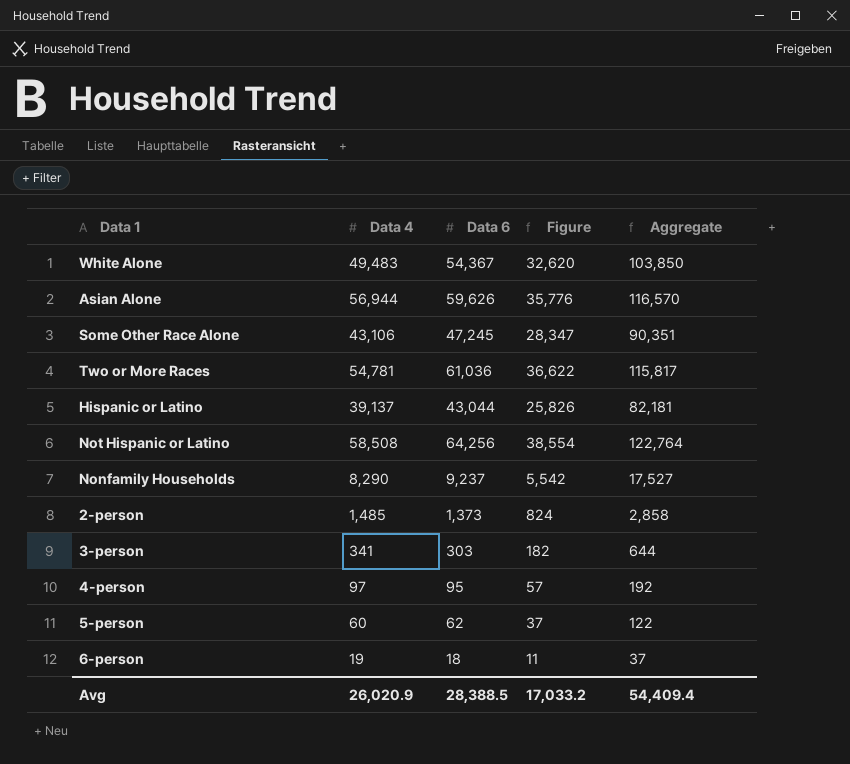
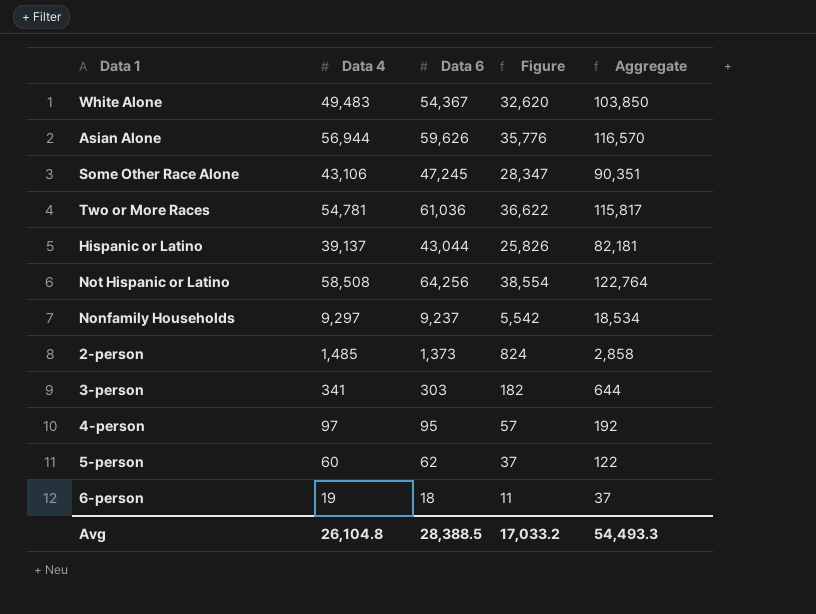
Nonfamily Households | Data 4: 8,290 -> 9,297
Nonfamily Households | Aggregate: 17,527 -> 18,534
Avg | Data 4: 26,020.9 -> 26,104.8
Avg | Aggregate: 54,409.4 -> 54,493.3

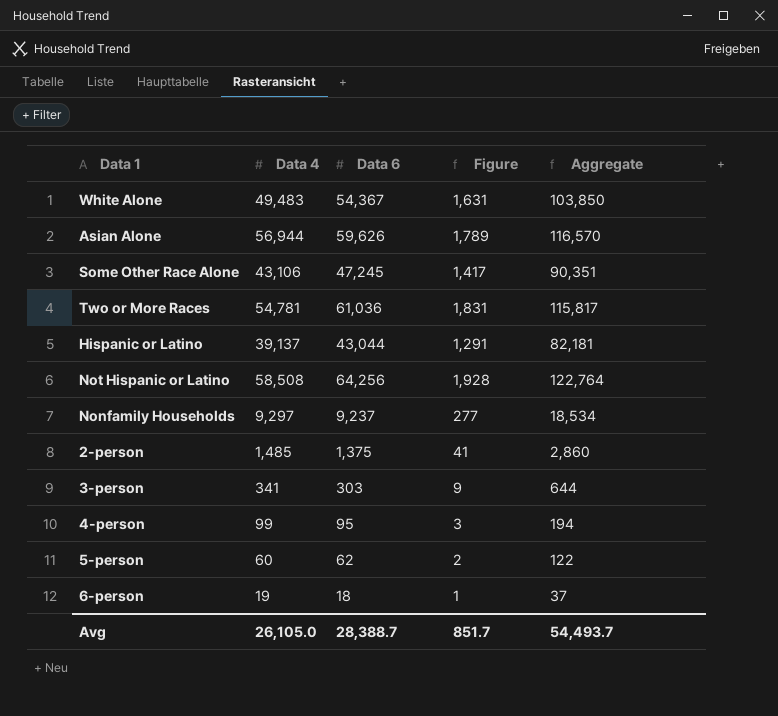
column Figure | formula: [Data 6] * 0.6 -> [Data 6] * 0.03
2-person | Data 6: 1,373 -> 1,375
2-person | Aggregate: 2,858 -> 2,860
4-person | Data 4: 97 -> 99
4-person | Aggregate: 192 -> 194
Avg | Data 4: 26,104.8 -> 26,105.0
Avg | Data 6: 28,388.5 -> 28,388.7
Avg | Figure: 17,033.2 -> 851.7
Avg | Aggregate: 54,493.3 -> 54,493.7

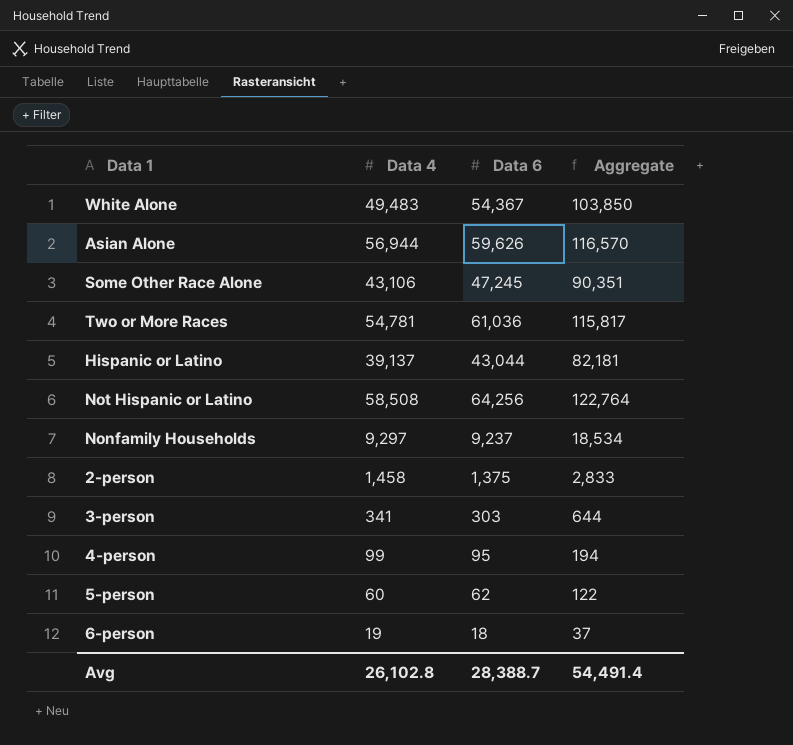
column Figure | formula: [Data 6] * 0.03 -> none
2-person | Data 4: 1,485 -> 1,458
2-person | Aggregate: 2,860 -> 2,833
Avg | Data 4: 26,105.0 -> 26,102.8
Avg | Aggregate: 54,493.7 -> 54,491.4

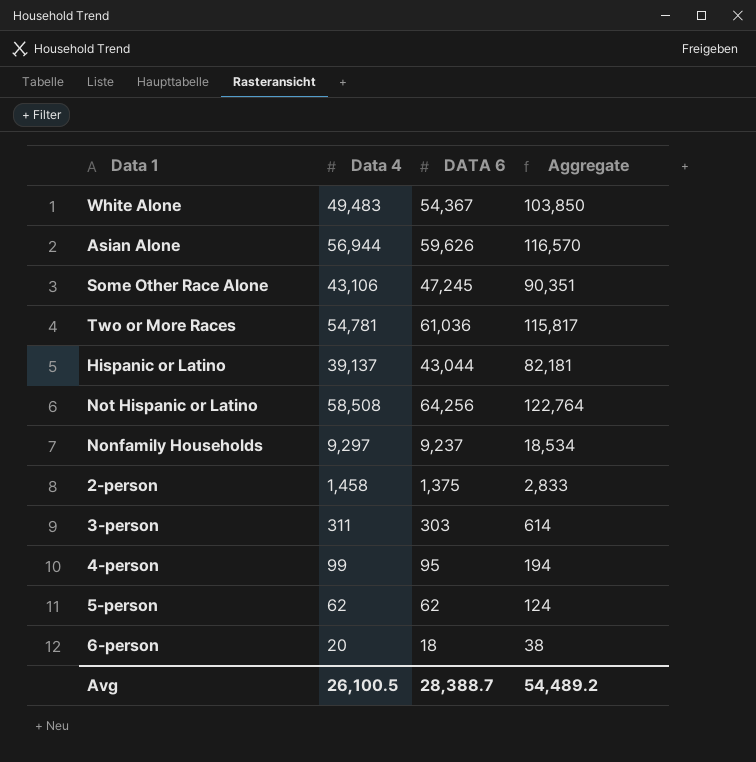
column name: Data 6 -> DATA 6
3-person | Data 4: 341 -> 311
3-person | Aggregate: 644 -> 614
5-person | Data 4: 60 -> 62
5-person | Aggregate: 122 -> 124
6-person | Data 4: 19 -> 20
6-person | Aggregate: 37 -> 38
Avg | Data 4: 26,102.8 -> 26,100.5
Avg | Aggregate: 54,491.4 -> 54,489.2

